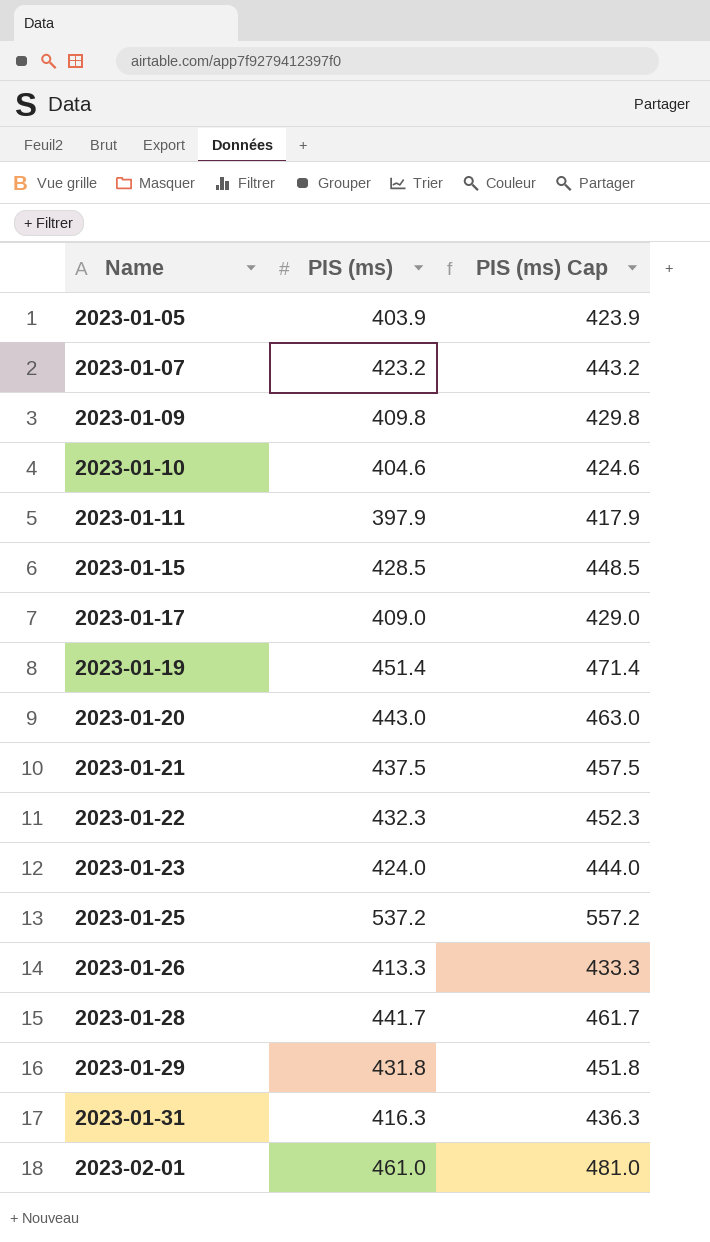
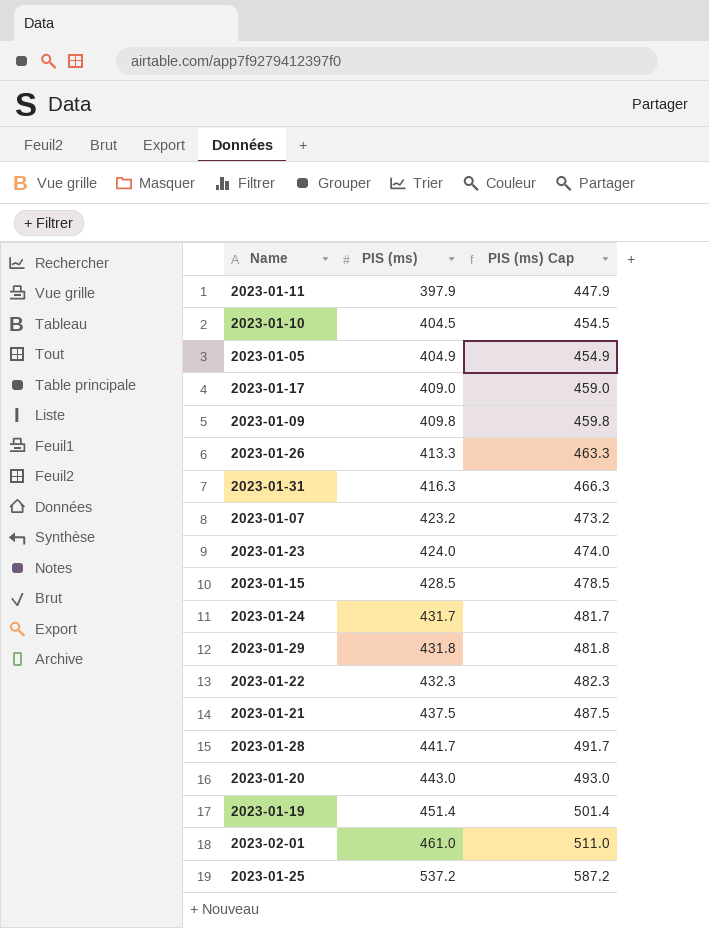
row order: Name ascending -> PIS (ms) ascending
column PIS (ms) Cap | formula: [PIS (ms)] + 20 -> [PIS (ms)] + 50
2023-01-10 | PIS (ms): 404.6 -> 404.5
2023-01-05 | PIS (ms): 403.9 -> 404.9
row 2023-01-24: none -> 431.7 | 481.7

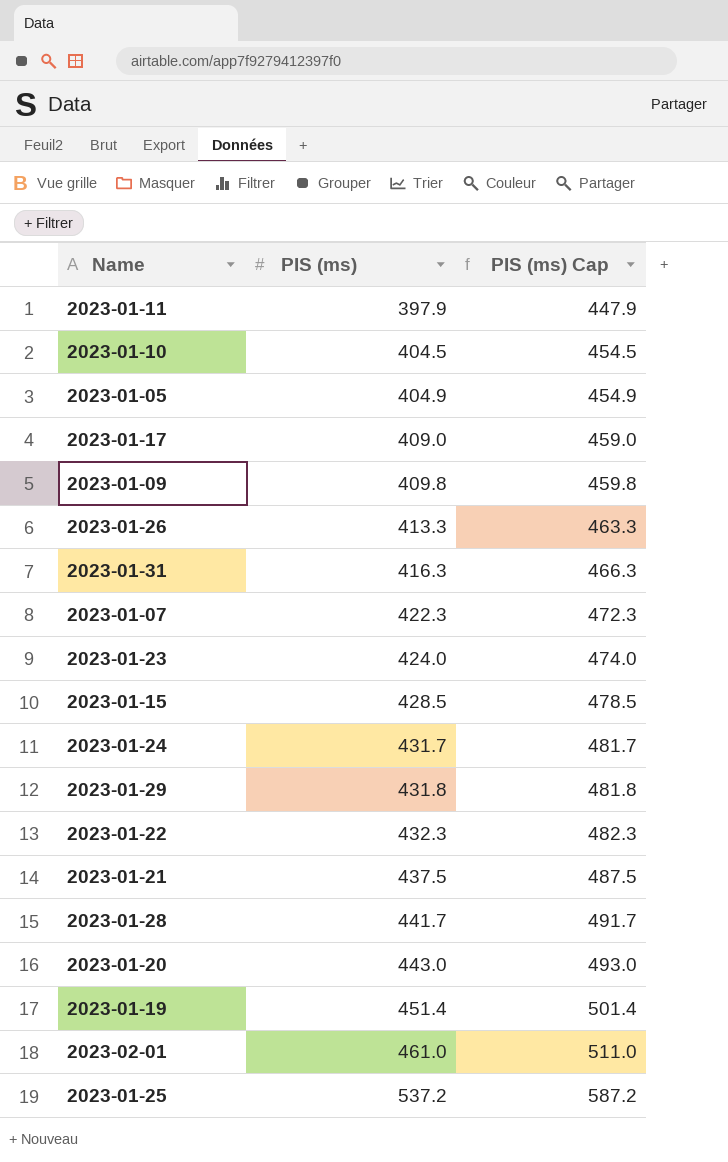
2023-01-07 | PIS (ms): 423.2 -> 422.3
2023-01-07 | PIS (ms) Cap: 473.2 -> 472.3

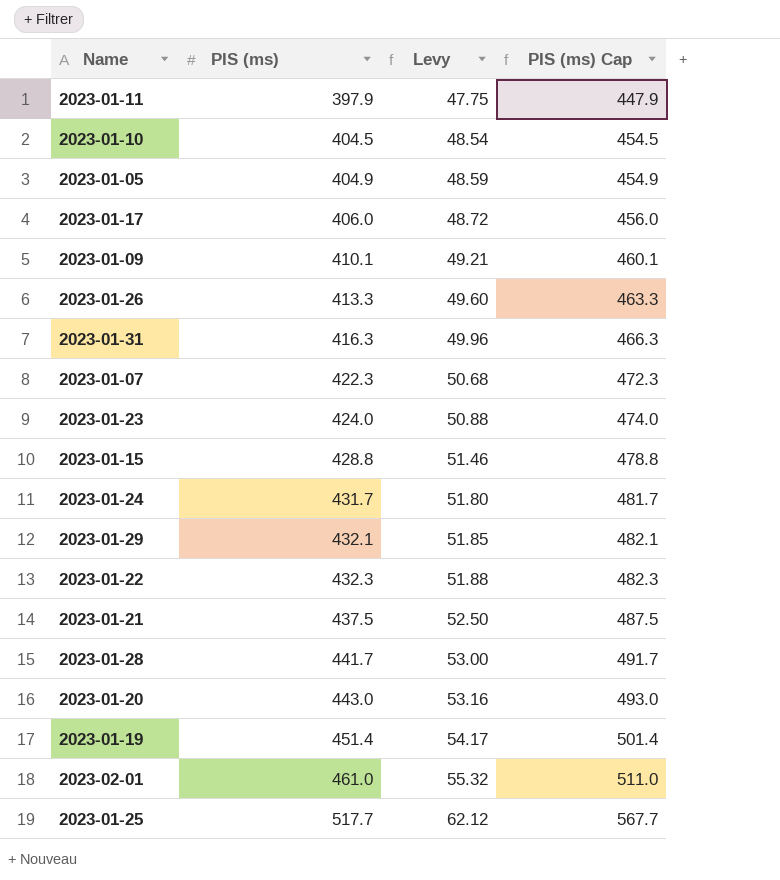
column Levy | formula: none -> [PIS (ms)] * 0.12
2023-01-17 | PIS (ms): 409.0 -> 406.0
2023-01-17 | PIS (ms) Cap: 459.0 -> 456.0
2023-01-09 | PIS (ms): 409.8 -> 410.1
2023-01-09 | PIS (ms) Cap: 459.8 -> 460.1
2023-01-15 | PIS (ms): 428.5 -> 428.8
2023-01-15 | PIS (ms) Cap: 478.5 -> 478.8
2023-01-29 | PIS (ms): 431.8 -> 432.1
2023-01-29 | PIS (ms) Cap: 481.8 -> 482.1
2023-01-25 | PIS (ms): 537.2 -> 517.7
2023-01-25 | PIS (ms) Cap: 587.2 -> 567.7

